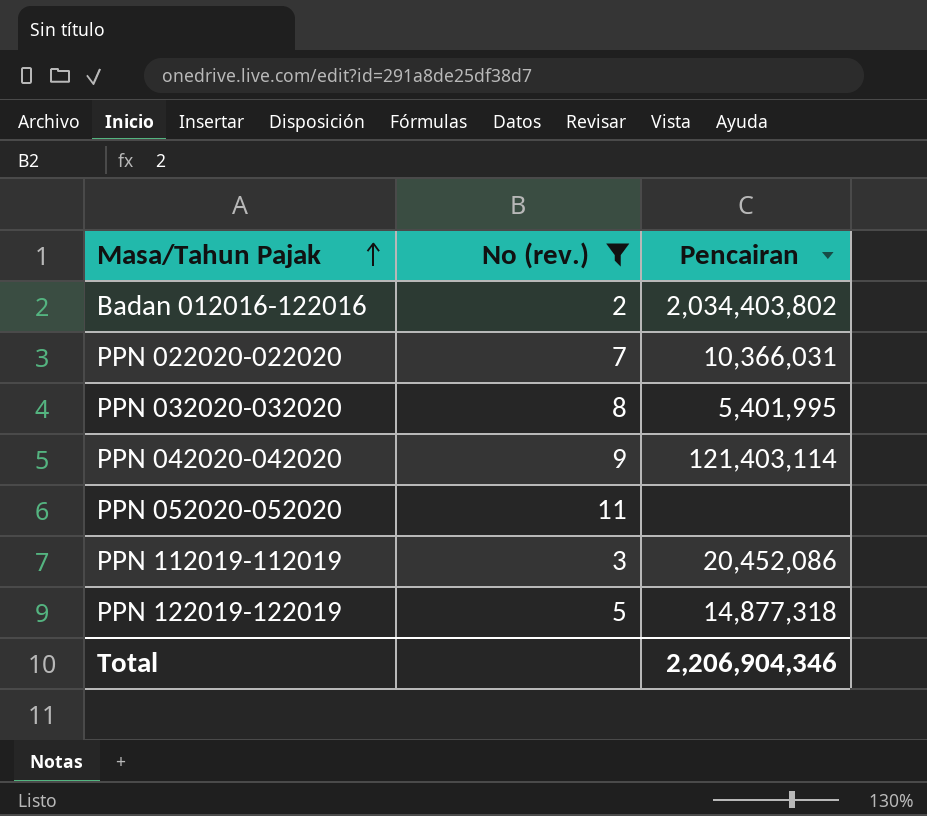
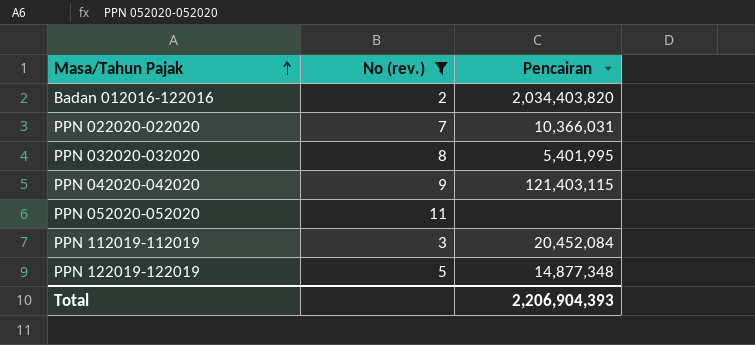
Badan 012016-122016 | Pencairan: 2,034,403,802 -> 2,034,403,820
PPN 042020-042020 | Pencairan: 121,403,114 -> 121,403,115
PPN 112019-112019 | Pencairan: 20,452,086 -> 20,452,084
PPN 122019-122019 | Pencairan: 14,877,318 -> 14,877,348
Total | Pencairan: 2,206,904,346 -> 2,206,904,393

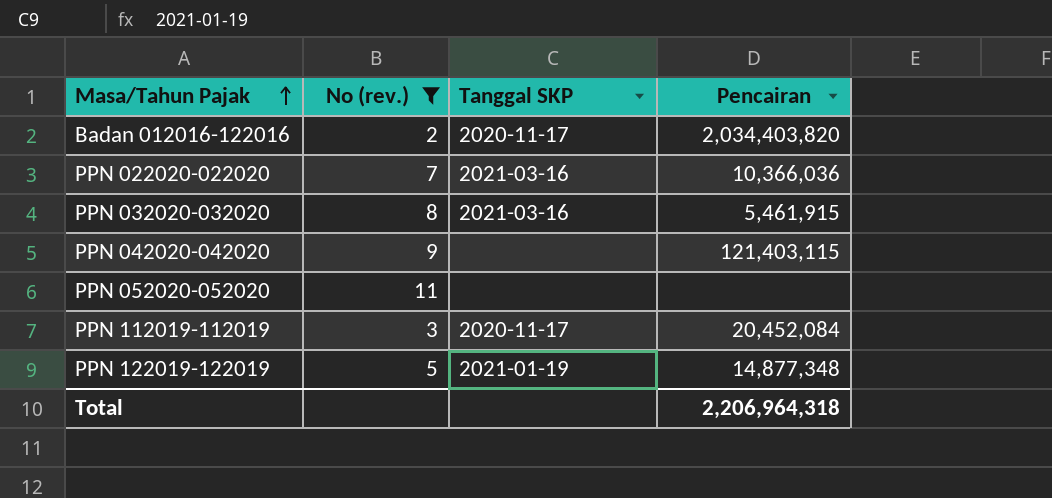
column Tanggal SKP | position: none -> 3
PPN 022020-022020 | Pencairan: 10,366,031 -> 10,366,036
PPN 032020-032020 | Pencairan: 5,401,995 -> 5,461,915
Total | Pencairan: 2,206,904,393 -> 2,206,964,318

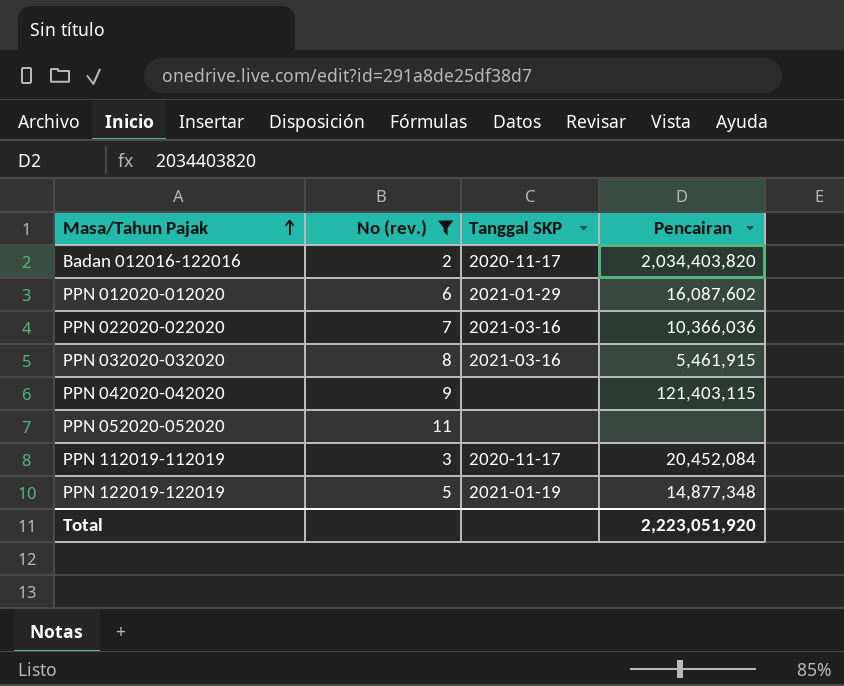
row PPN 012020-012020: none -> 6 | 2021-01-29 | 16,087,602
Total | Pencairan: 2,206,964,318 -> 2,223,051,920

